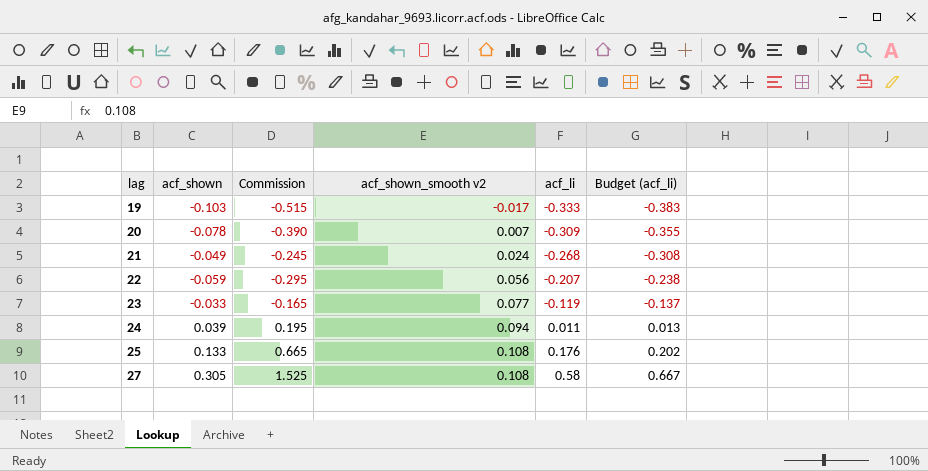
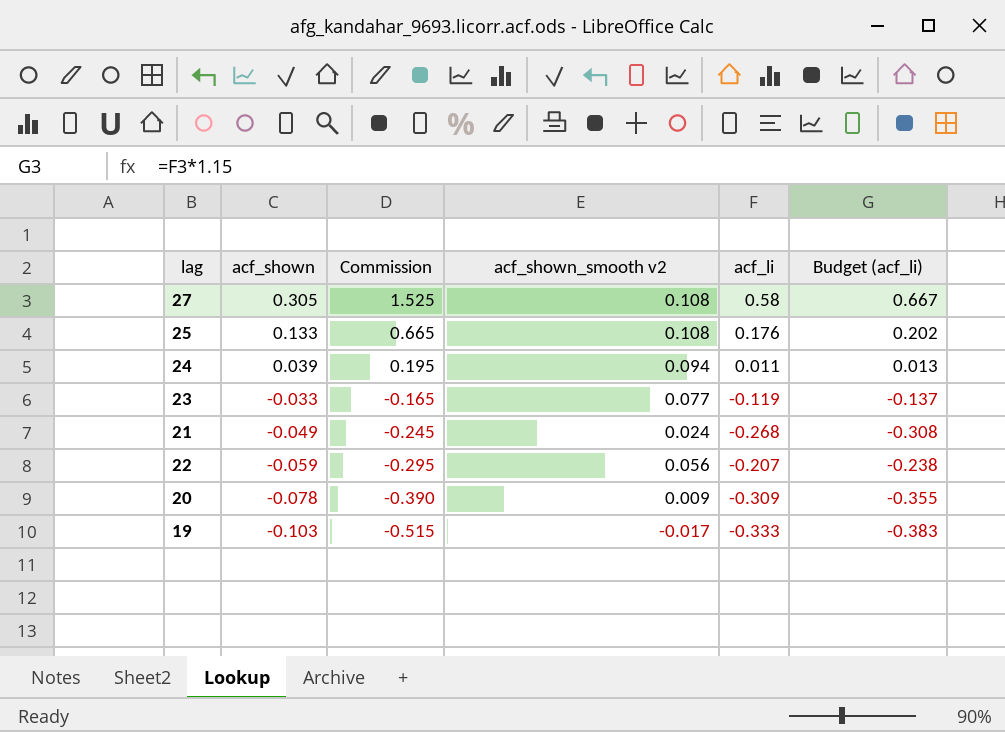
row order: lag ascending -> acf_shown descending
20 | acf_shown_smooth v2: 0.007 -> 0.009

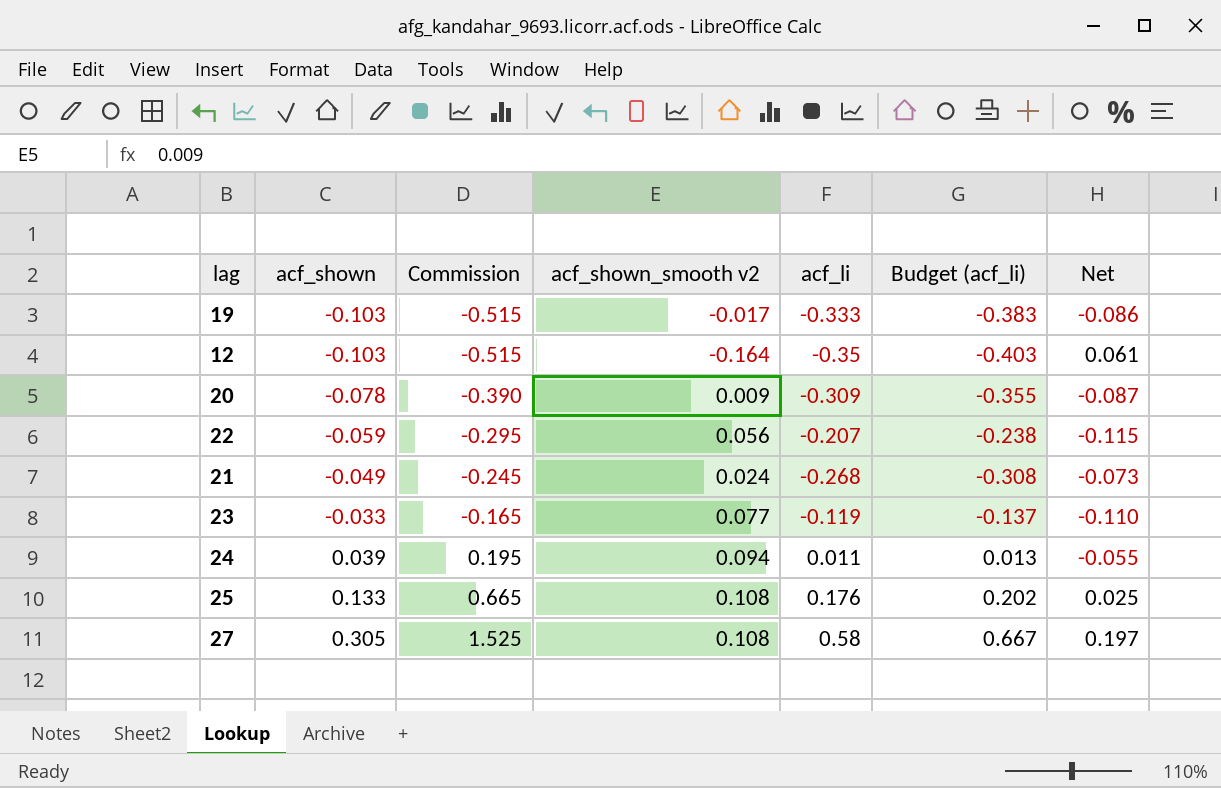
row order: acf_shown descending -> acf_shown ascending
column Net | formula: none -> [acf_shown] - [acf_shown_smooth v2]
row 12: none -> -0.103 | -0.515 | -0.164 | -0.35 | -0.403 | 0.061

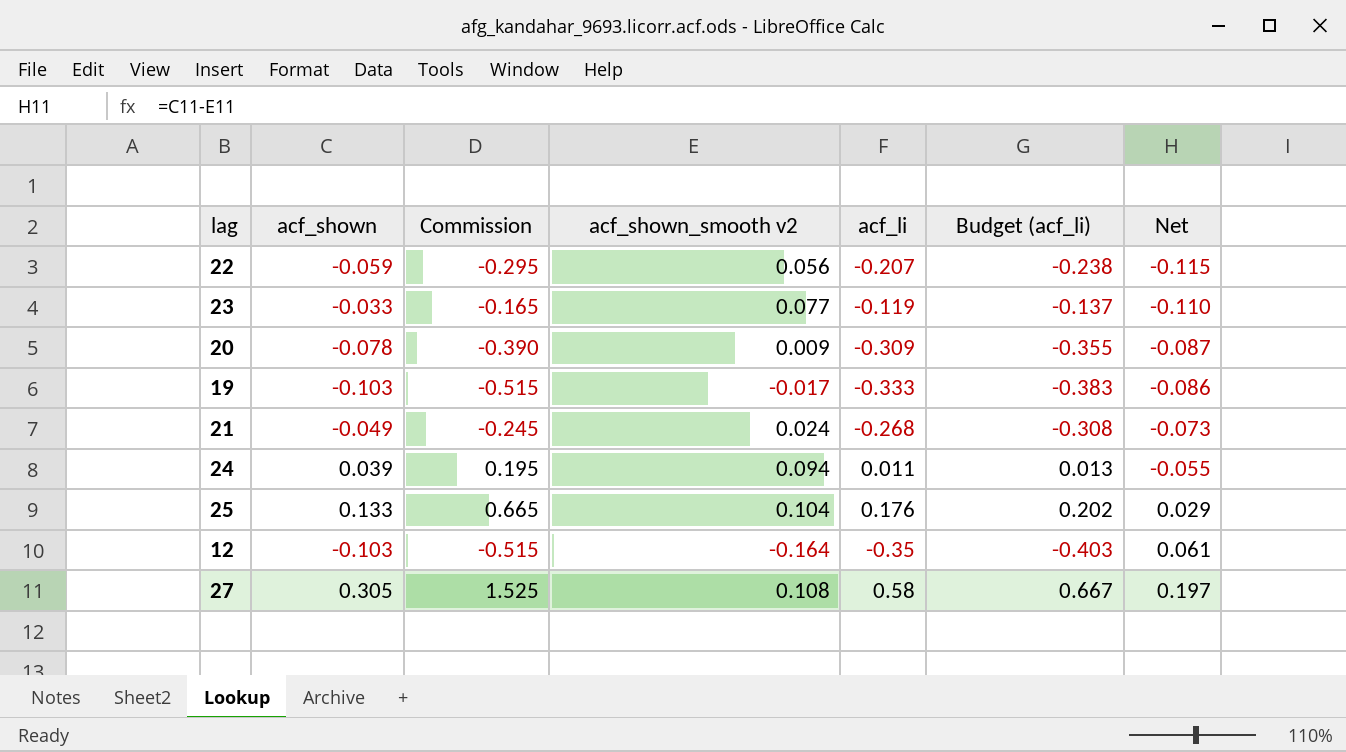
row order: acf_shown ascending -> Net ascending
25 | acf_shown_smooth v2: 0.108 -> 0.104
25 | Net: 0.025 -> 0.029

